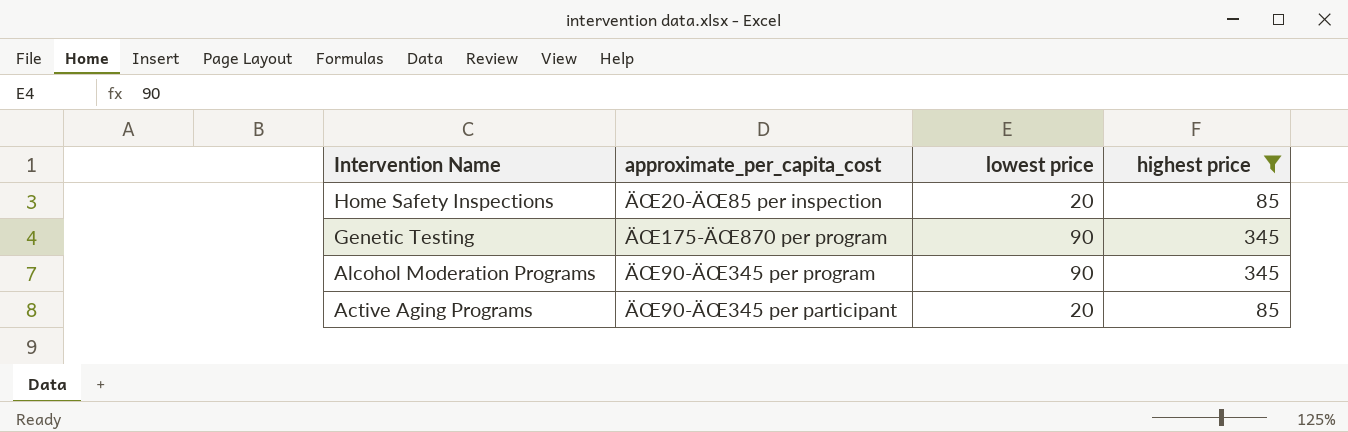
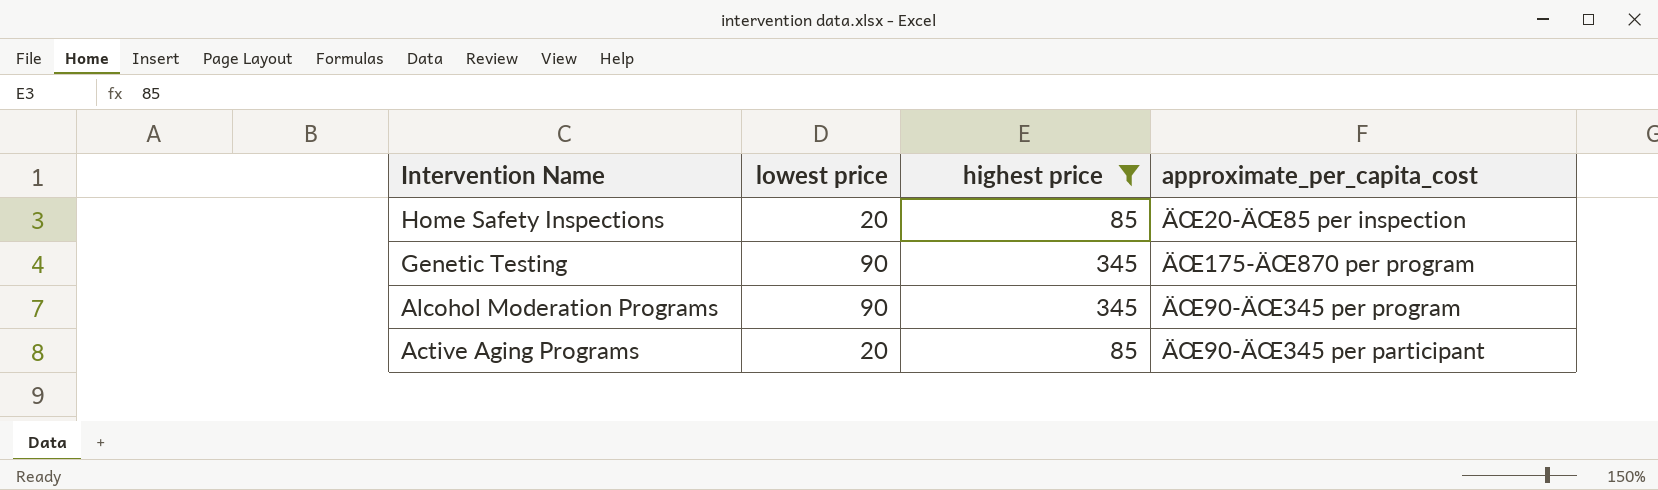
column approximate_per_capita_cost | position: 2 -> 4

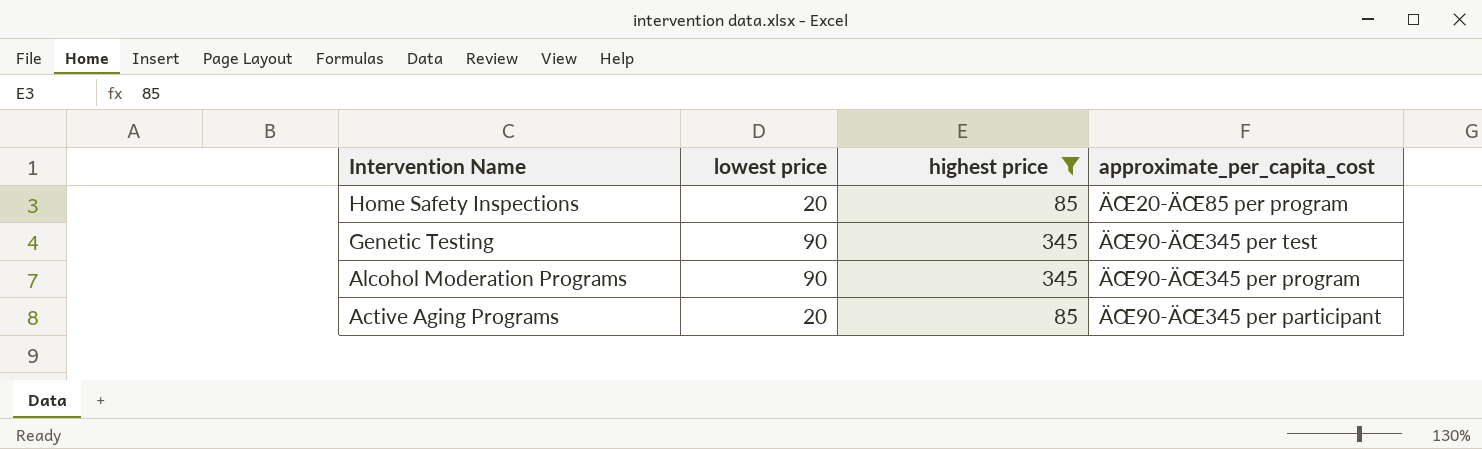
Home Safety Inspections | approximate_per_capita_cost: ÄŒ20-ÄŒ85 per inspection -> ÄŒ20-ÄŒ85 per program
Genetic Testing | approximate_per_capita_cost: ÄŒ175-ÄŒ870 per program -> ÄŒ90-ÄŒ345 per test

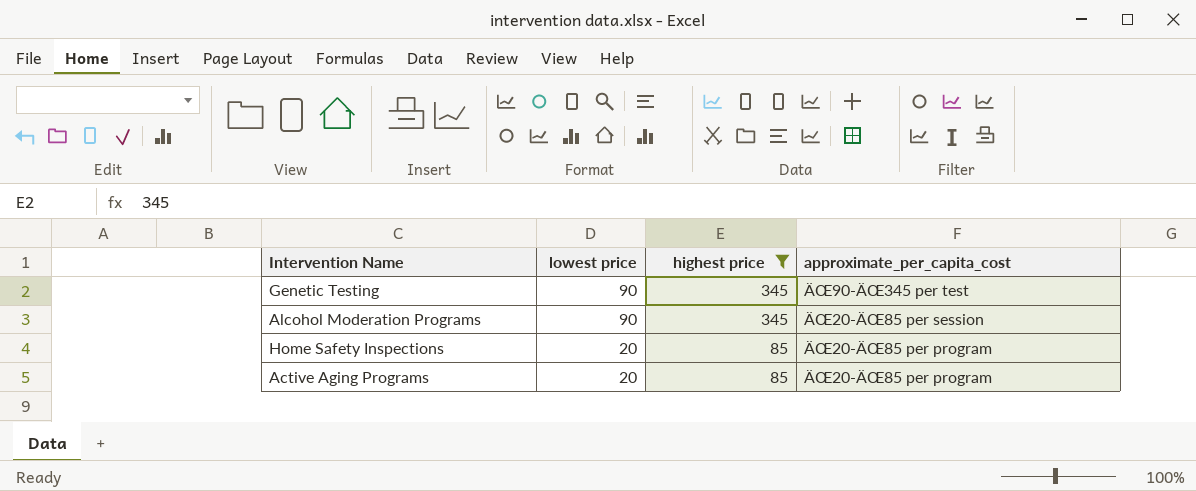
row order: Intervention Name descending -> lowest price descending
Alcohol Moderation Programs | approximate_per_capita_cost: ÄŒ90-ÄŒ345 per program -> ÄŒ20-ÄŒ85 per session
Active Aging Programs | approximate_per_capita_cost: ÄŒ90-ÄŒ345 per participant -> ÄŒ20-ÄŒ85 per program

